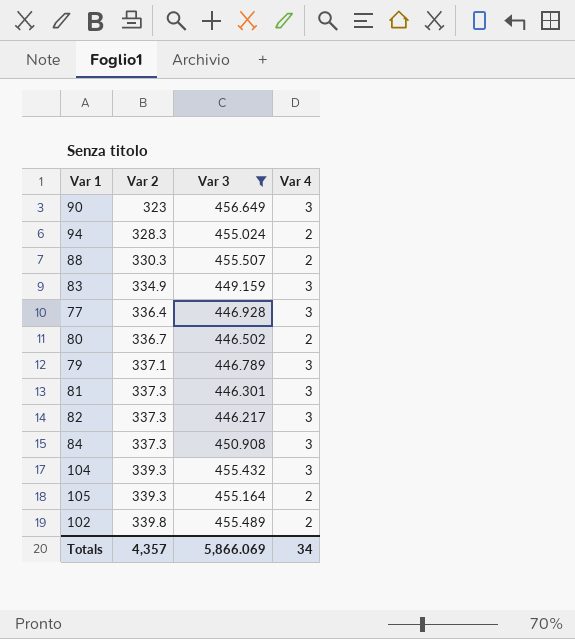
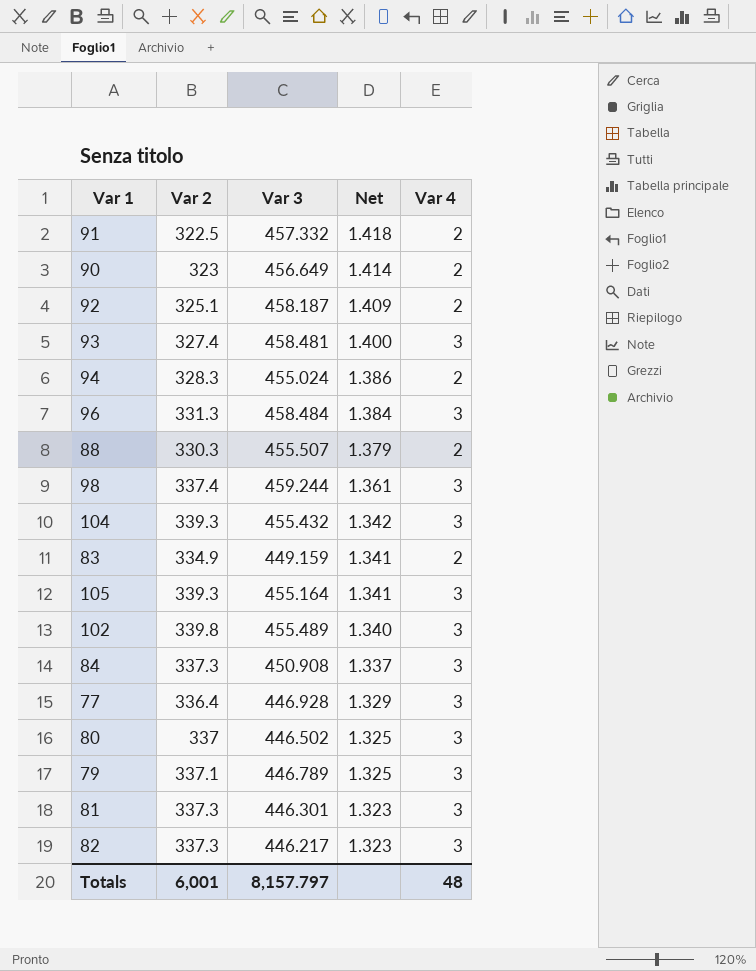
filter: Var 3 <= 456.649 -> none
row order: Var 2 ascending -> Net descending
column Net | formula: none -> [Var 3] / [Var 2]
90 | Var 4: 3 -> 2
83 | Var 4: 3 -> 2
105 | Var 4: 2 -> 3
102 | Var 4: 2 -> 3
80 | Var 2: 336.7 -> 337
80 | Var 4: 2 -> 3
Totals | Var 2: 4,357 -> 6,001
Totals | Var 3: 5,866.069 -> 8,157.797
Totals | Var 4: 34 -> 48

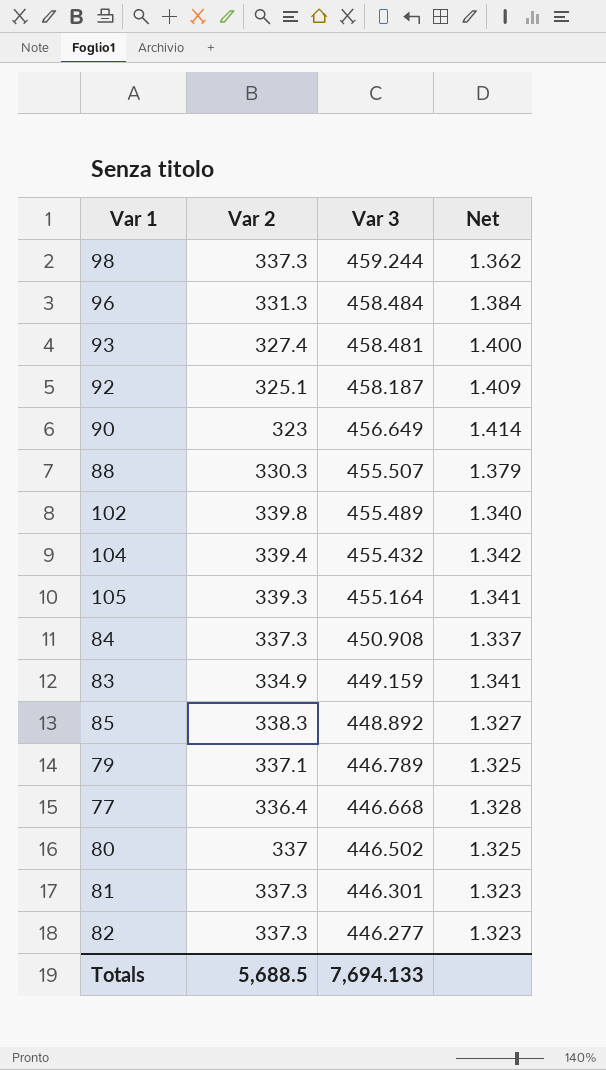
row order: Net descending -> Var 3 descending
column Var 4 | position: 5 -> none
row 91: 322.5 | 457.332 | 1.418 | 2 -> none
row 94: 328.3 | 455.024 | 1.386 | 2 -> none
98 | Var 2: 337.4 -> 337.3
98 | Net: 1.361 -> 1.362
104 | Var 2: 339.3 -> 339.4
row 85: none -> 338.3 | 448.892 | 1.327
77 | Var 3: 446.928 -> 446.668
77 | Net: 1.329 -> 1.328
82 | Var 3: 446.217 -> 446.277
Totals | Var 2: 6,001 -> 5,688.5
Totals | Var 3: 8,157.797 -> 7,694.133

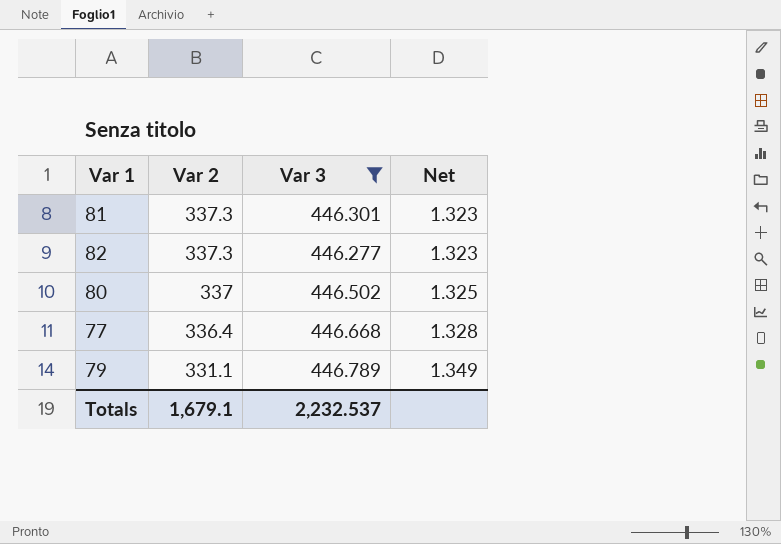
filter: none -> Var 3 <= 446.789
row order: Var 3 descending -> Var 2 descending
79 | Var 2: 337.1 -> 331.1
79 | Net: 1.325 -> 1.349
Totals | Var 2: 5,688.5 -> 1,679.1
Totals | Var 3: 7,694.133 -> 2,232.537

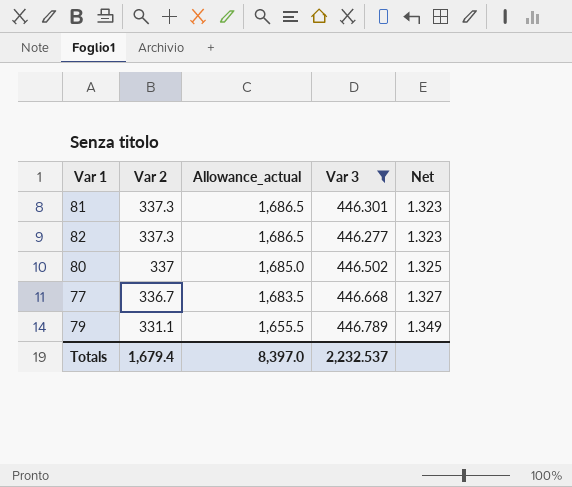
column Allowance_actual | formula: none -> [Var 2] * 5
77 | Var 2: 336.4 -> 336.7
77 | Net: 1.328 -> 1.327
Totals | Var 2: 1,679.1 -> 1,679.4

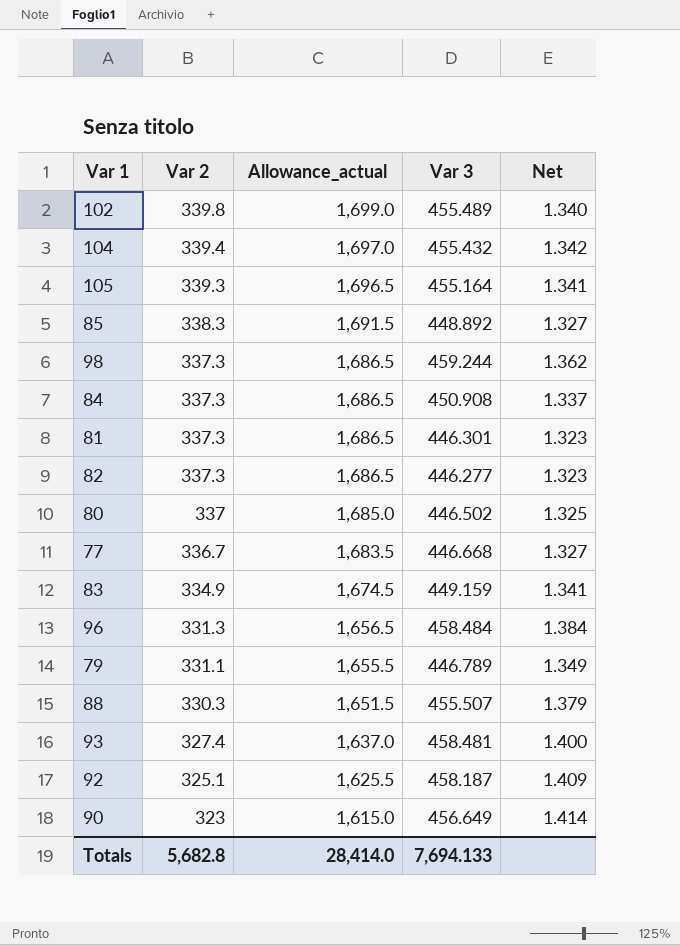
filter: Var 3 <= 446.789 -> none
Totals | Var 2: 1,679.4 -> 5,682.8
Totals | Allowance_actual: 8,397.0 -> 28,414.0
Totals | Var 3: 2,232.537 -> 7,694.133

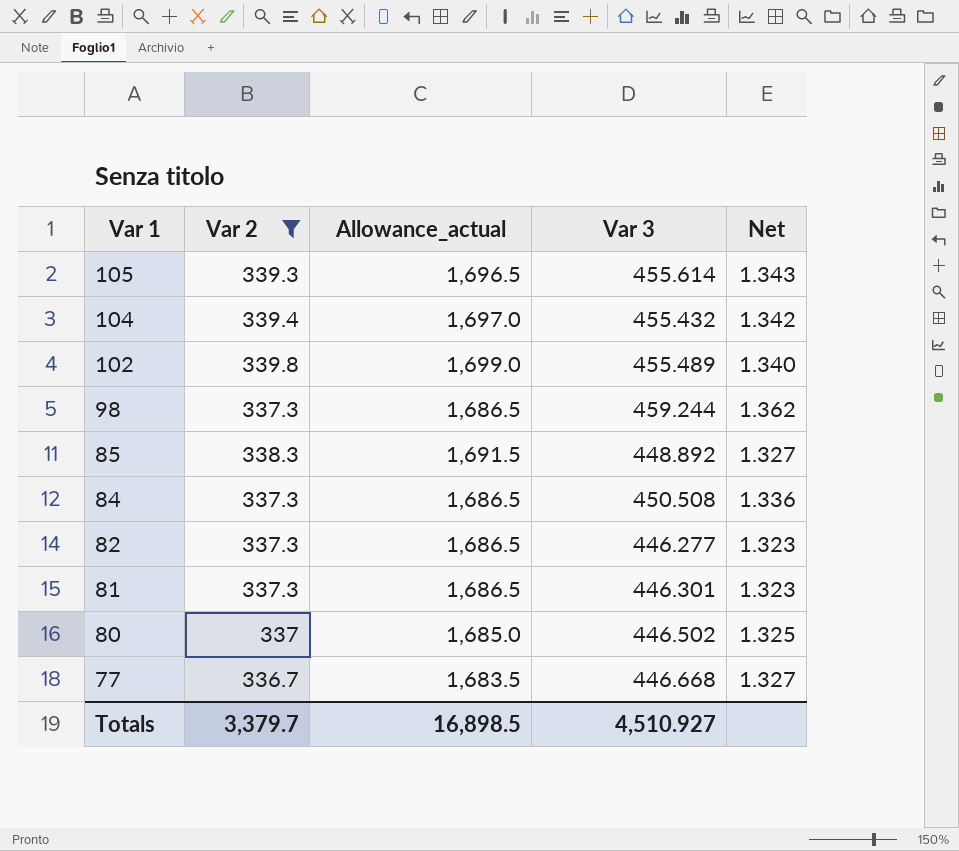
filter: none -> Var 2 >= 336.7
row order: Var 2 descending -> Var 1 descending
105 | Var 3: 455.164 -> 455.614
105 | Net: 1.341 -> 1.343
84 | Var 3: 450.908 -> 450.508
84 | Net: 1.337 -> 1.336
Totals | Var 2: 5,682.8 -> 3,379.7
Totals | Allowance_actual: 28,414.0 -> 16,898.5
Totals | Var 3: 7,694.133 -> 4,510.927

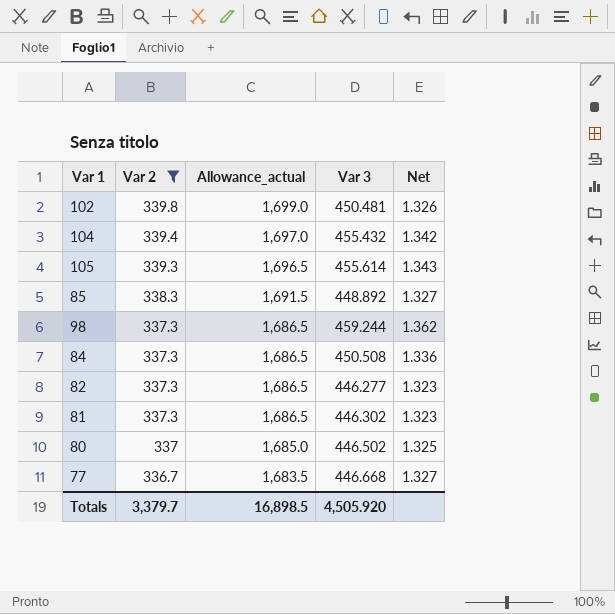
row order: Var 1 descending -> Var 2 descending
102 | Var 3: 455.489 -> 450.481
102 | Net: 1.340 -> 1.326
81 | Var 3: 446.301 -> 446.302
Totals | Var 3: 4,510.927 -> 4,505.920

